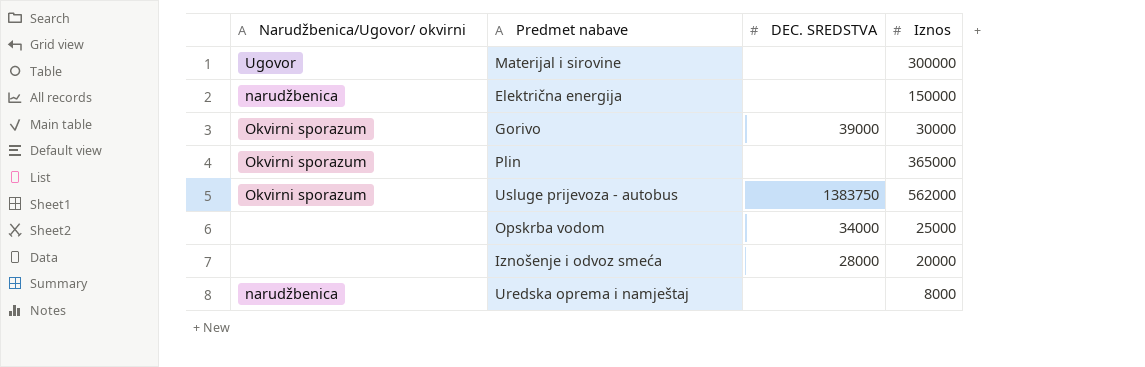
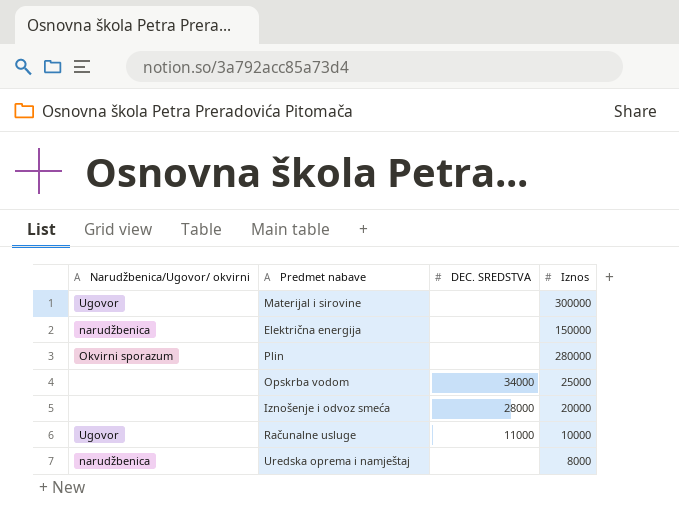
row Gorivo: Okvirni sporazum | 39000 | 30000 -> none
row Usluge prijevoza - autobus: Okvirni sporazum | 1383750 | 562000 -> none
Plin | Iznos: 365000 -> 280000
row Računalne usluge: none -> Ugovor | 11000 | 10000

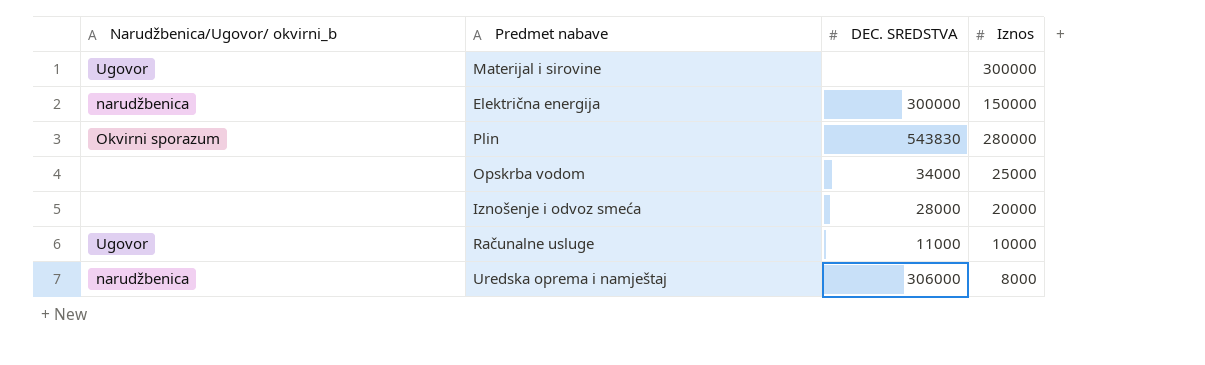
column name: Narudžbenica/Ugovor/ okvirni -> Narudžbenica/Ugovor/ okvirni_b
Električna energija | DEC. SREDSTVA: none -> 300000
Plin | DEC. SREDSTVA: none -> 543830
Uredska oprema i namještaj | DEC. SREDSTVA: none -> 306000

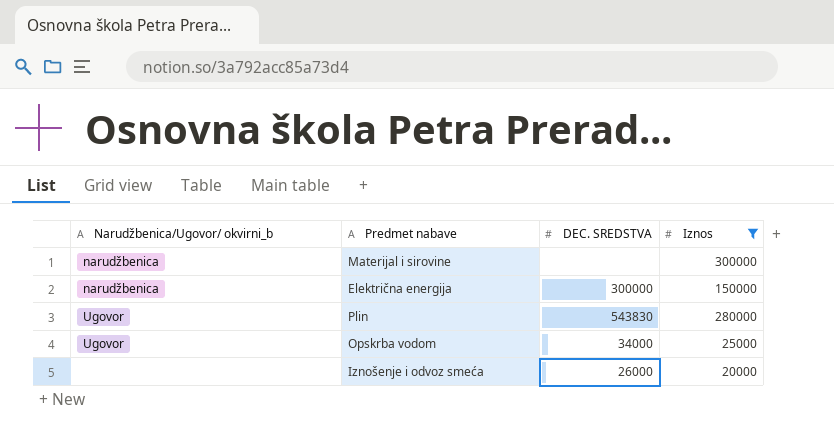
filter: none -> Iznos >= 20000
Materijal i sirovine | Narudžbenica/Ugovor/ okvirni_b: Ugovor -> narudžbenica
Plin | Narudžbenica/Ugovor/ okvirni_b: Okvirni sporazum -> Ugovor
Opskrba vodom | Narudžbenica/Ugovor/ okvirni_b: none -> Ugovor
Iznošenje i odvoz smeća | DEC. SREDSTVA: 28000 -> 26000

